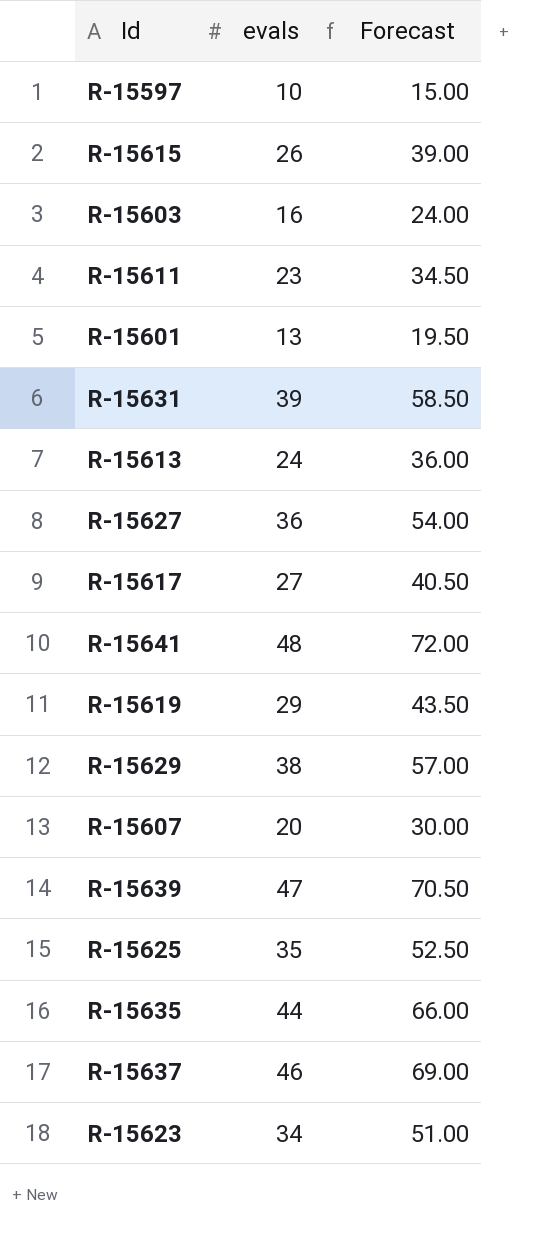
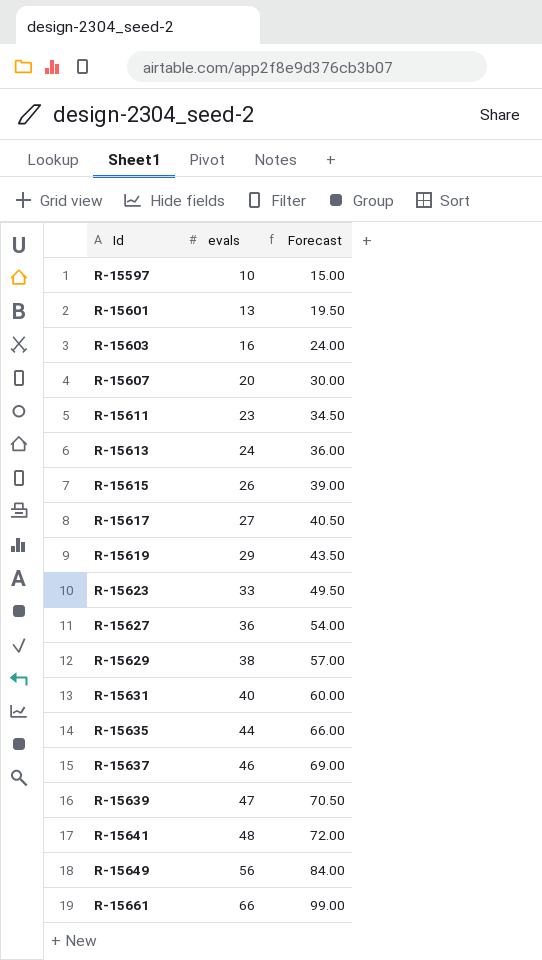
row order: none -> Id ascending
row R-15625: 35 | 52.50 -> none
R-15623 | evals: 34 -> 33
R-15623 | Forecast: 51.00 -> 49.50
R-15631 | evals: 39 -> 40
R-15631 | Forecast: 58.50 -> 60.00
row R-15649: none -> 56 | 84.00
row R-15661: none -> 66 | 99.00

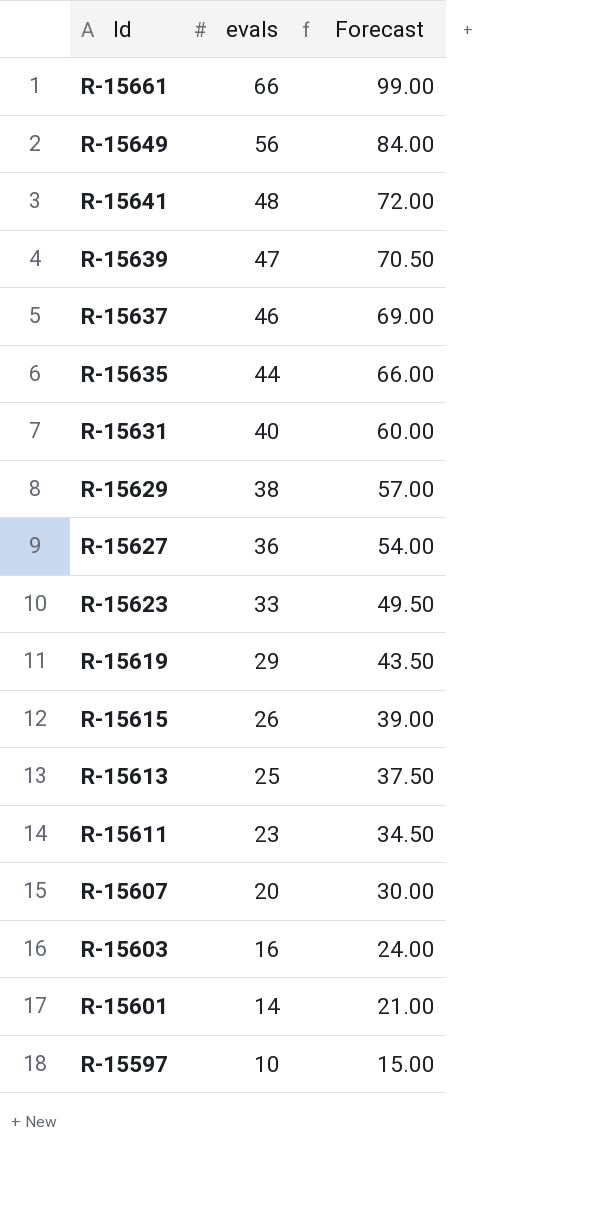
row order: Id ascending -> Id descending
row R-15617: 27 | 40.50 -> none
R-15613 | evals: 24 -> 25
R-15613 | Forecast: 36.00 -> 37.50
R-15601 | evals: 13 -> 14
R-15601 | Forecast: 19.50 -> 21.00

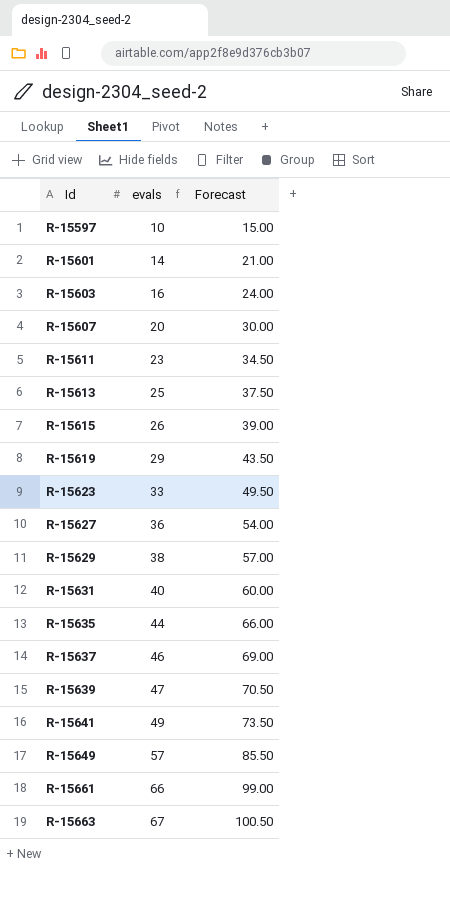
row order: Id descending -> Id ascending
R-15641 | evals: 48 -> 49
R-15641 | Forecast: 72.00 -> 73.50
R-15649 | evals: 56 -> 57
R-15649 | Forecast: 84.00 -> 85.50
row R-15663: none -> 67 | 100.50

